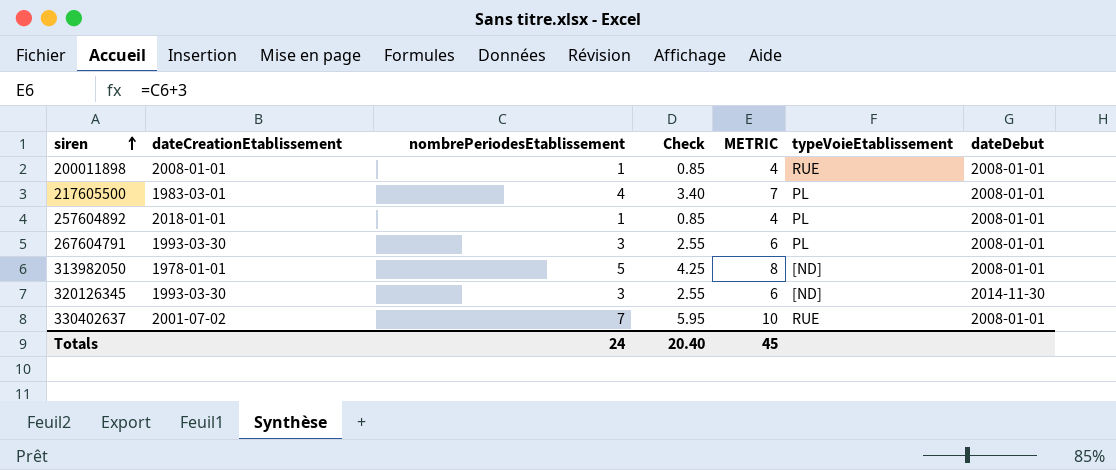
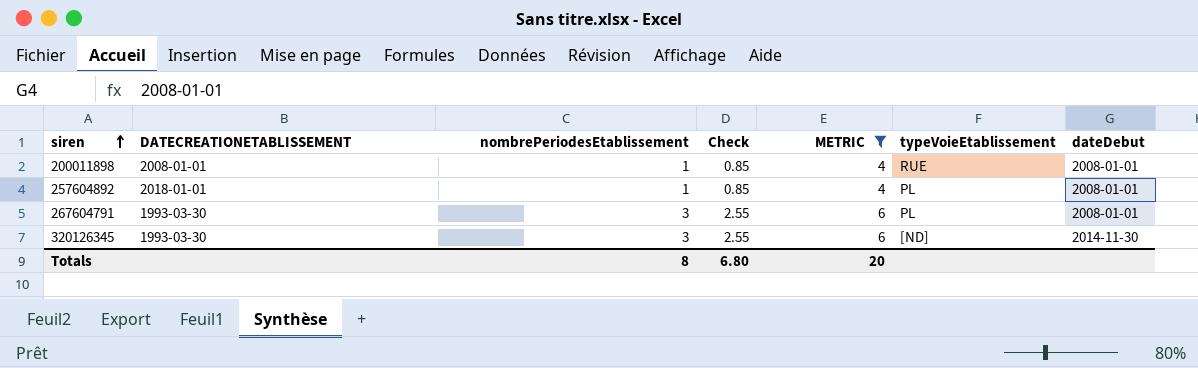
filter: none -> METRIC <= 6
column name: dateCreationEtablissement -> DATECREATIONETABLISSEMENT
Totals | nombrePeriodesEtablissement: 24 -> 8
Totals | Check: 20.40 -> 6.80
Totals | METRIC: 45 -> 20

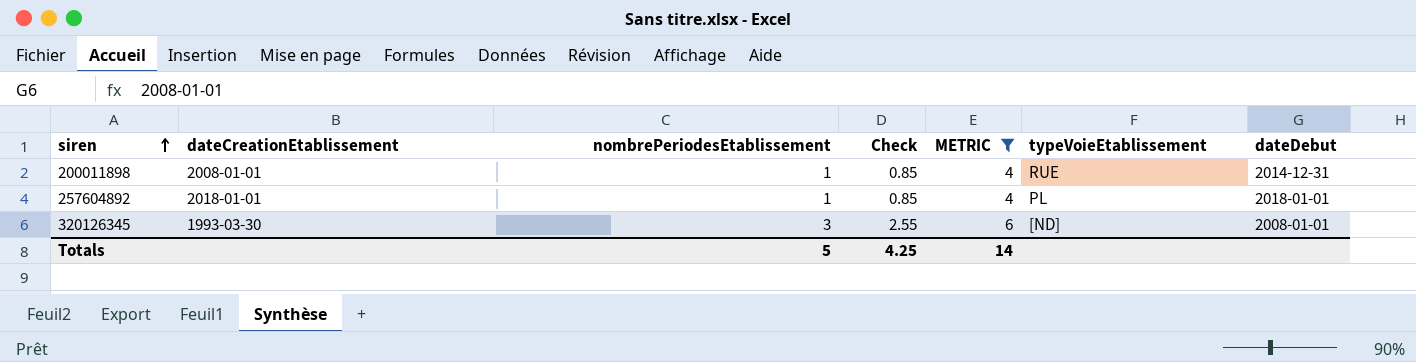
column name: DATECREATIONETABLISSEMENT -> dateCreationEtablissement
row 267604791: 1993-03-30 | 3 | 2.55 | 6 | PL | 2008-01-01 -> none
200011898 | dateDebut: 2008-01-01 -> 2014-12-31
257604892 | dateDebut: 2008-01-01 -> 2018-01-01
320126345 | dateDebut: 2014-11-30 -> 2008-01-01
Totals | nombrePeriodesEtablissement: 8 -> 5
Totals | Check: 6.80 -> 4.25
Totals | METRIC: 20 -> 14

